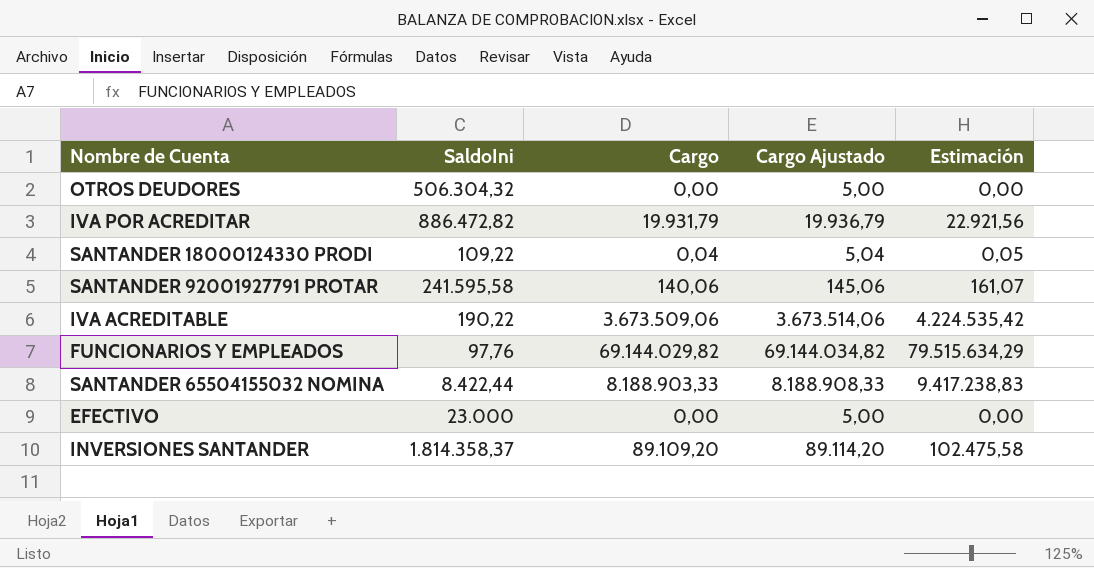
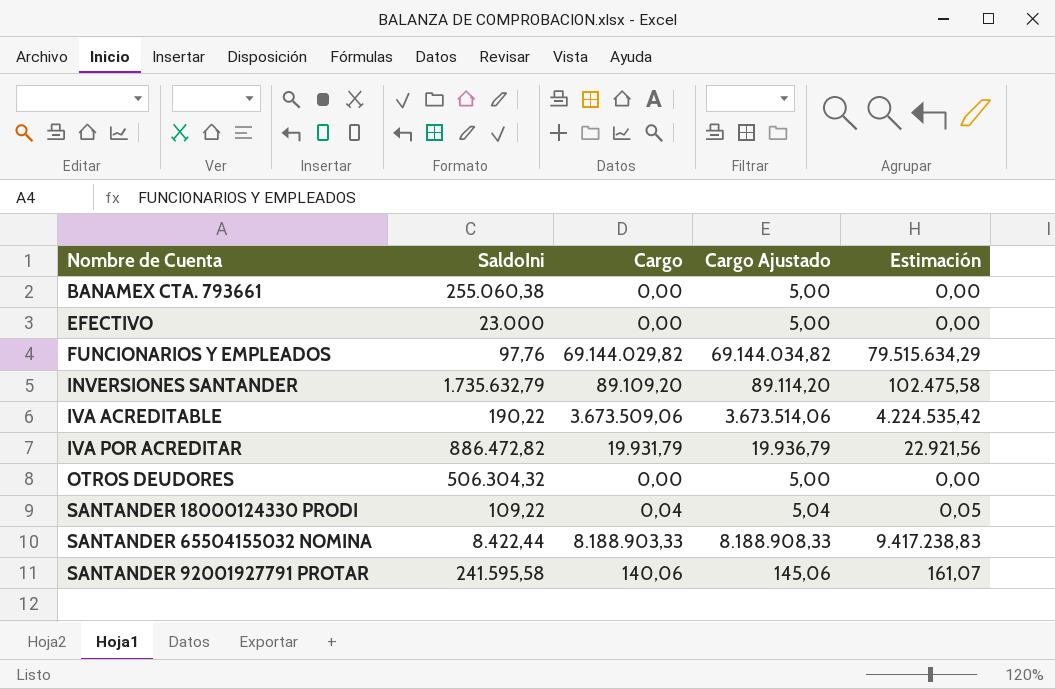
row order: none -> Nombre de Cuenta ascending
row BANAMEX CTA. 793661: none -> 255.060,38 | 0,00 | 5,00 | 0,00
INVERSIONES SANTANDER | SaldoIni: 1.814.358,37 -> 1.735.632,79

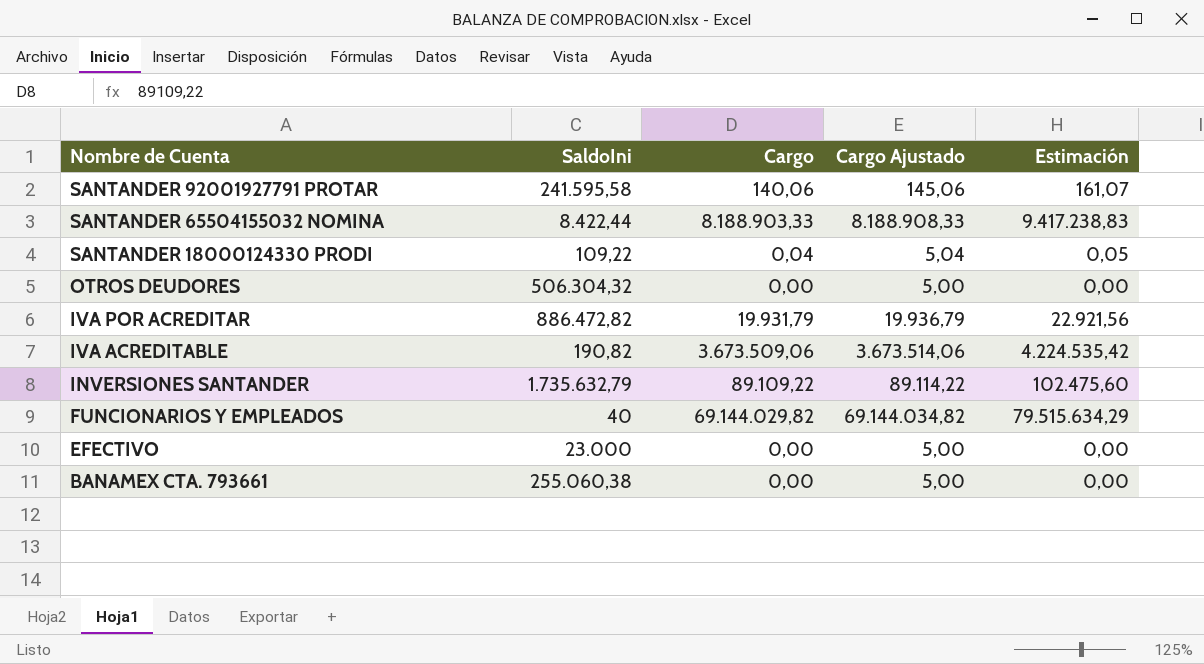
row order: Nombre de Cuenta ascending -> Nombre de Cuenta descending
IVA ACREDITABLE | SaldoIni: 190,22 -> 190,82
INVERSIONES SANTANDER | Cargo: 89.109,20 -> 89.109,22
INVERSIONES SANTANDER | Cargo Ajustado: 89.114,20 -> 89.114,22
INVERSIONES SANTANDER | Estimación: 102.475,58 -> 102.475,60
FUNCIONARIOS Y EMPLEADOS | SaldoIni: 97,76 -> 40

